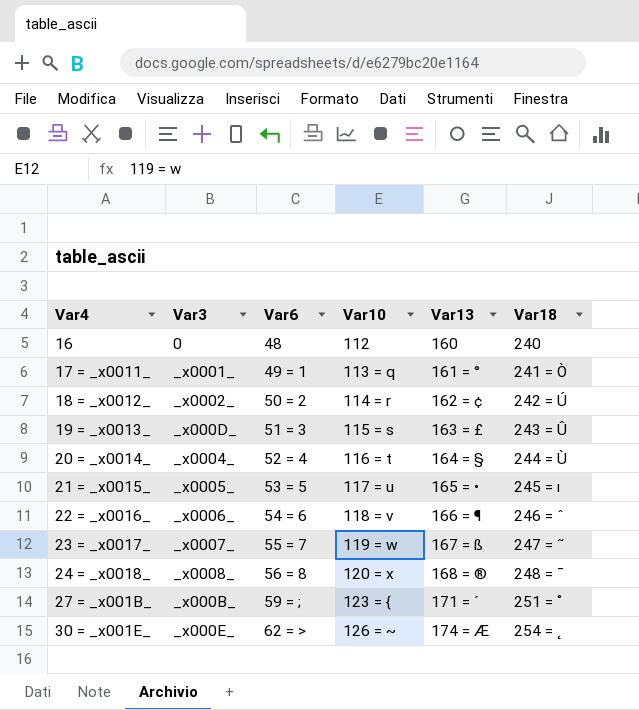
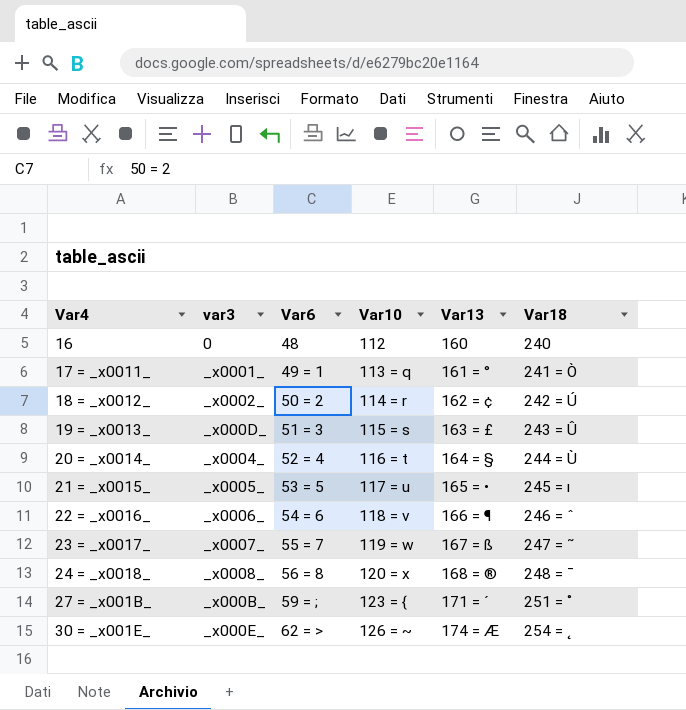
column name: Var3 -> var3

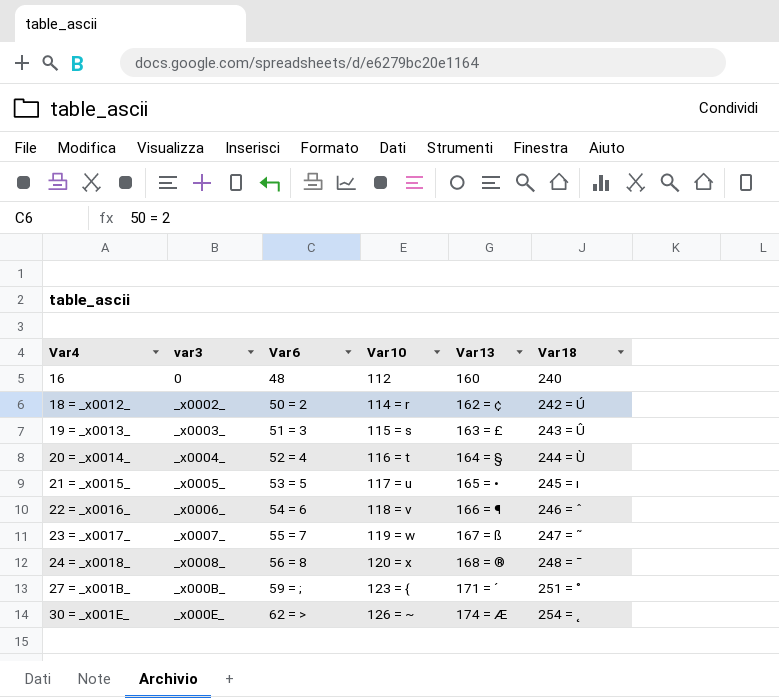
row 17 = _x0011_: _x0001_ | 49 = 1 | 113 = q | 161 = ° | 241 = Ò -> none
19 = _x0013_ | var3: _x000D_ -> _x0003_

